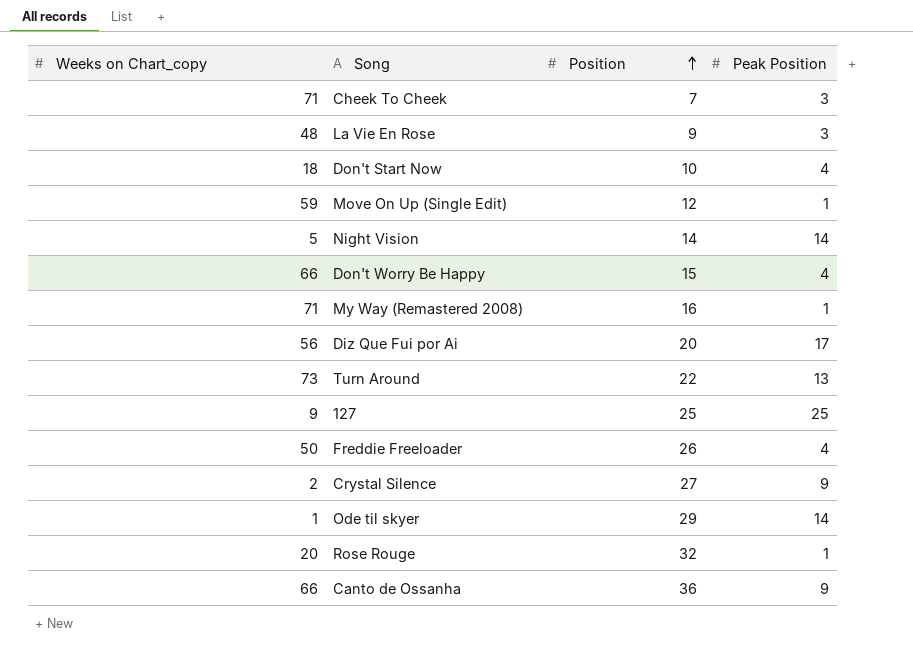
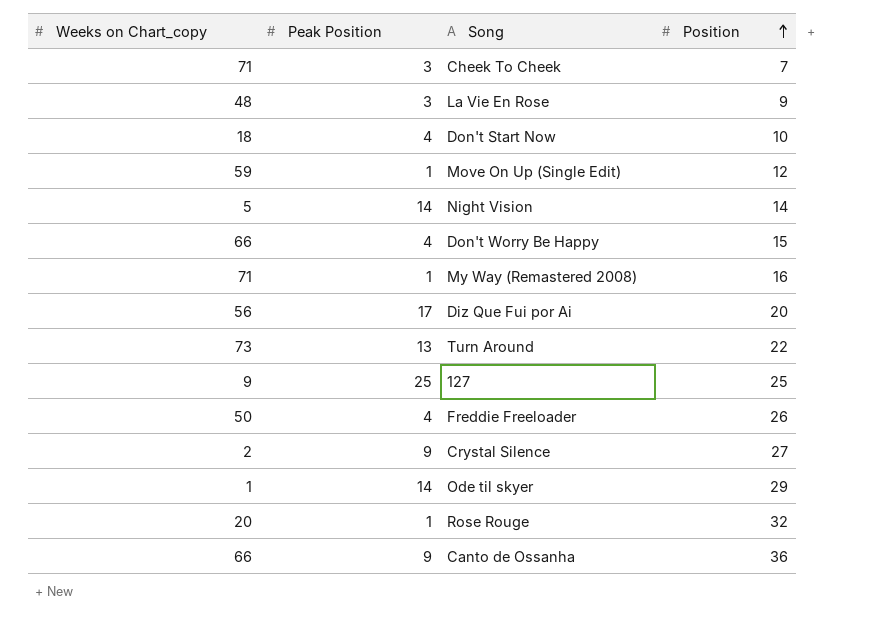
column Peak Position | position: 4 -> 2

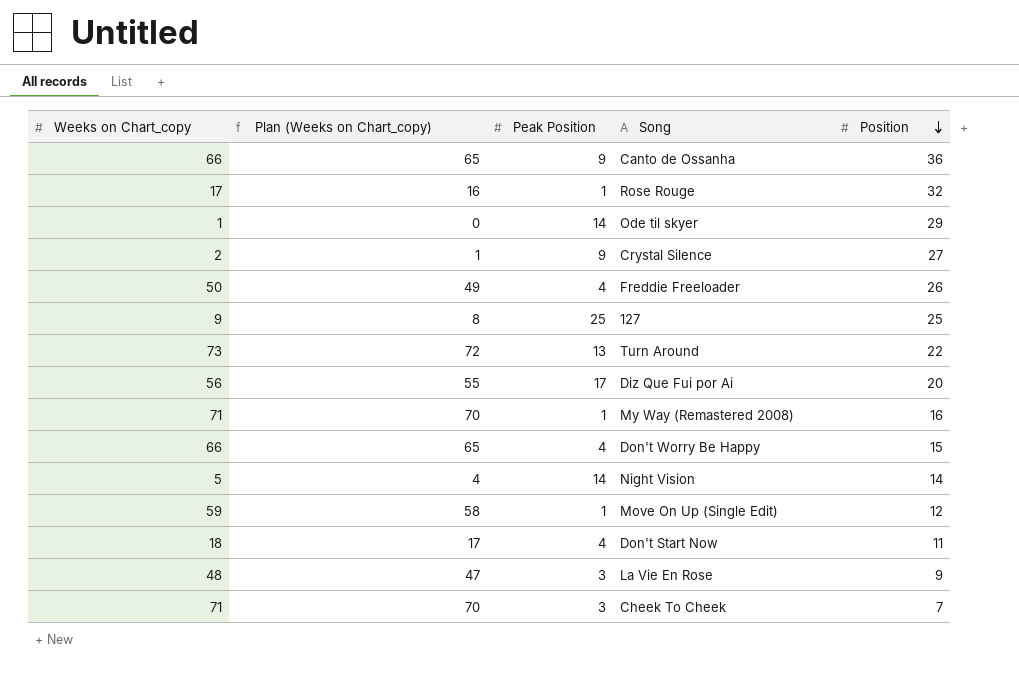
row order: Position ascending -> Position descending
column Plan (Weeks on Chart_copy) | formula: none -> [Weeks on Chart_copy] - 1
Rose Rouge | Weeks on Chart_copy: 20 -> 17
Don't Start Now | Position: 10 -> 11

